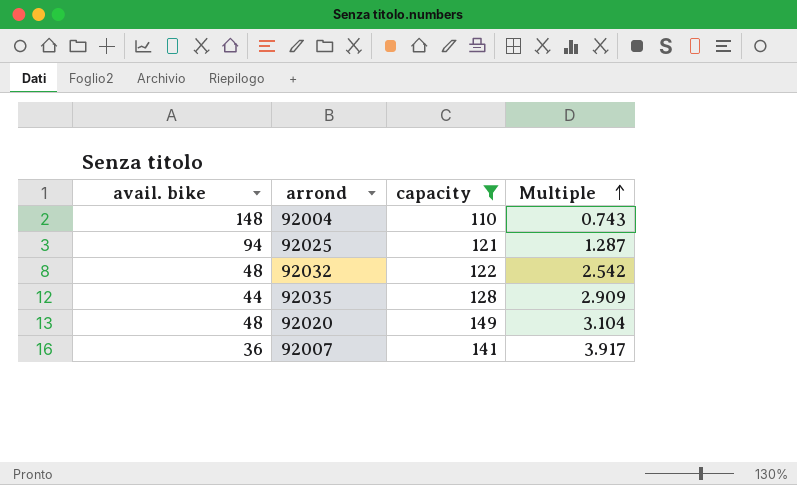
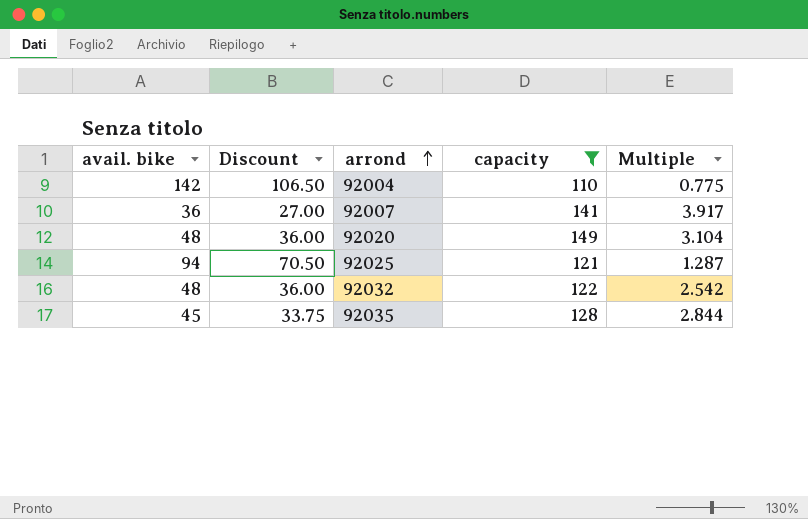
row order: Multiple ascending -> arrond ascending
column Discount | formula: none -> [avail. bike] * 0.75
92004 | avail. bike: 148 -> 142
92004 | Multiple: 0.743 -> 0.775
92035 | avail. bike: 44 -> 45
92035 | Multiple: 2.909 -> 2.844

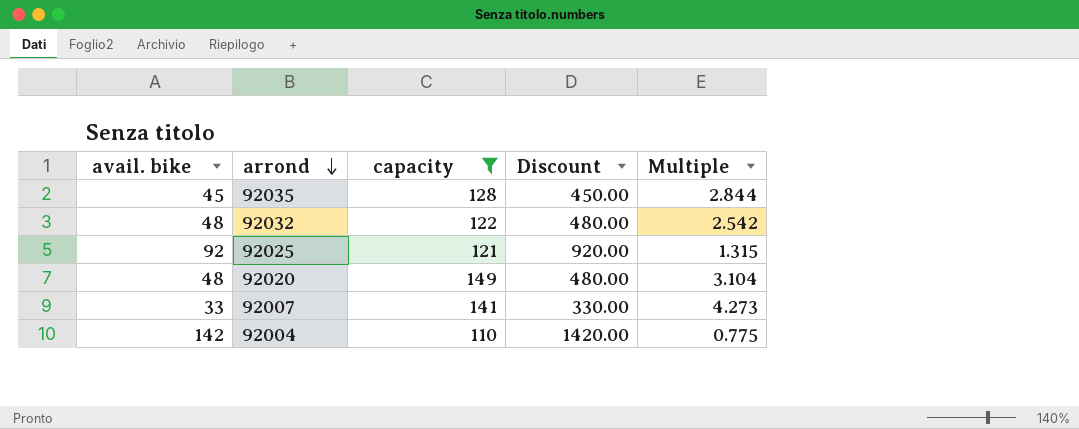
row order: arrond ascending -> arrond descending
column Discount | formula: [avail. bike] * 0.75 -> [avail. bike] * 10
column Discount | position: 2 -> 4
92025 | avail. bike: 94 -> 92
92025 | Multiple: 1.287 -> 1.315
92007 | avail. bike: 36 -> 33
92007 | Multiple: 3.917 -> 4.273

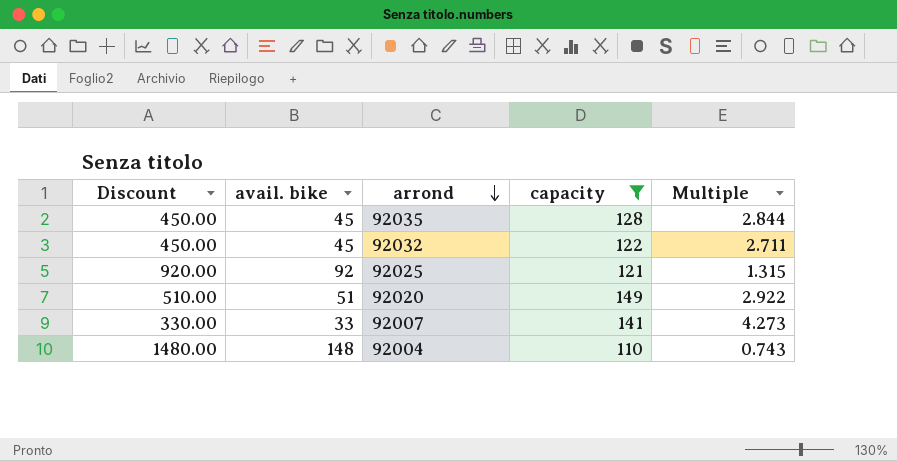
column Discount | position: 4 -> 1
92032 | Discount: 480.00 -> 450.00
92032 | avail. bike: 48 -> 45
92032 | Multiple: 2.542 -> 2.711
92020 | Discount: 480.00 -> 510.00
92020 | avail. bike: 48 -> 51
92020 | Multiple: 3.104 -> 2.922
92004 | Discount: 1420.00 -> 1480.00
92004 | avail. bike: 142 -> 148
92004 | Multiple: 0.775 -> 0.743

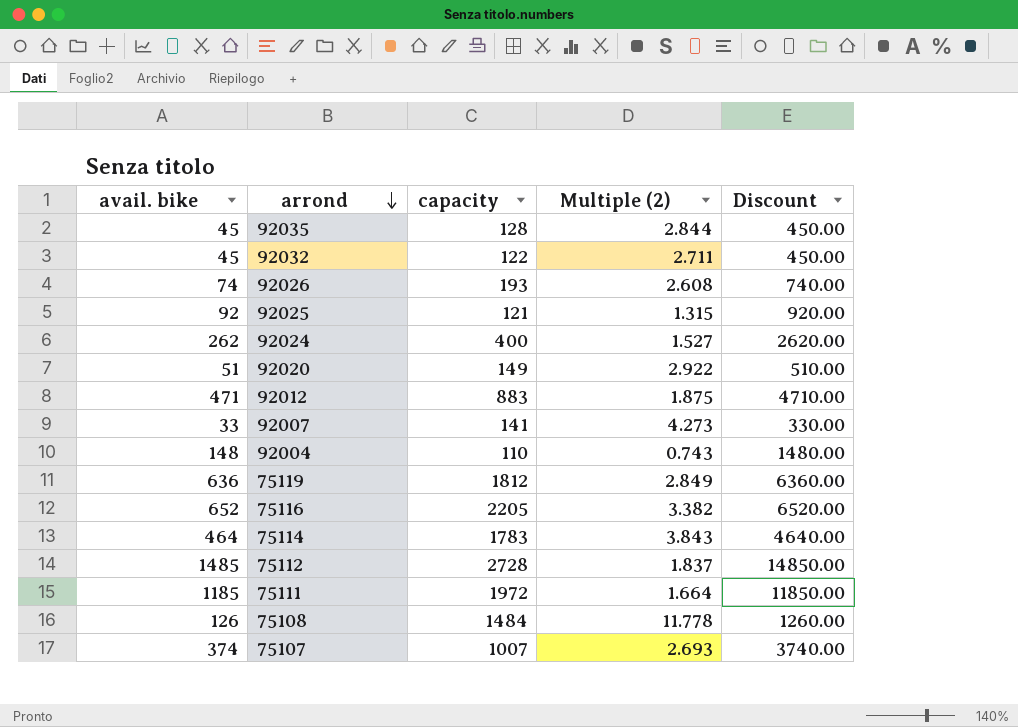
filter: capacity <= 149 -> none
column name: Multiple -> Multiple (2)
column Discount | position: 1 -> 5

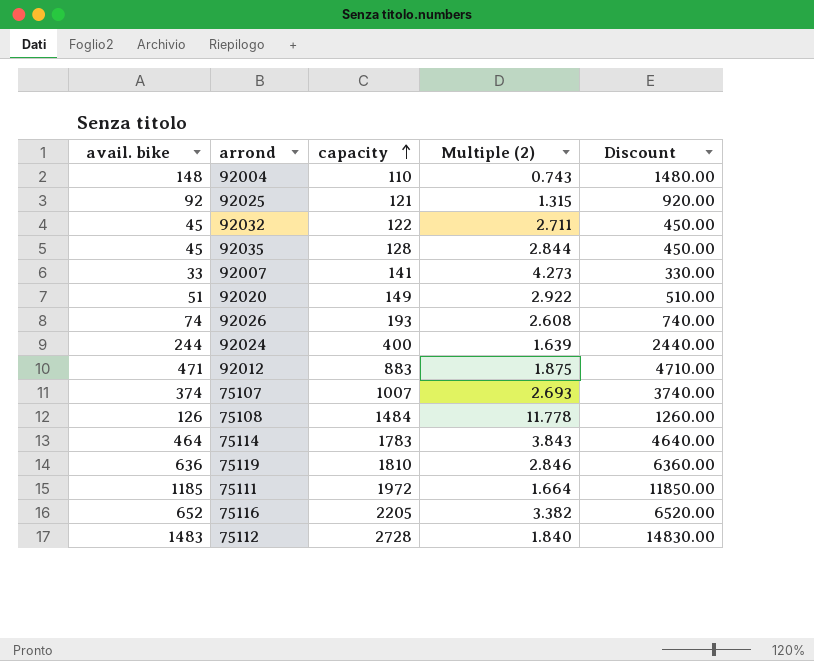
row order: arrond descending -> capacity ascending
92024 | avail. bike: 262 -> 244
92024 | Multiple (2): 1.527 -> 1.639
92024 | Discount: 2620.00 -> 2440.00
75119 | capacity: 1812 -> 1810
75119 | Multiple (2): 2.849 -> 2.846
75112 | avail. bike: 1485 -> 1483
75112 | Multiple (2): 1.837 -> 1.840
75112 | Discount: 14850.00 -> 14830.00

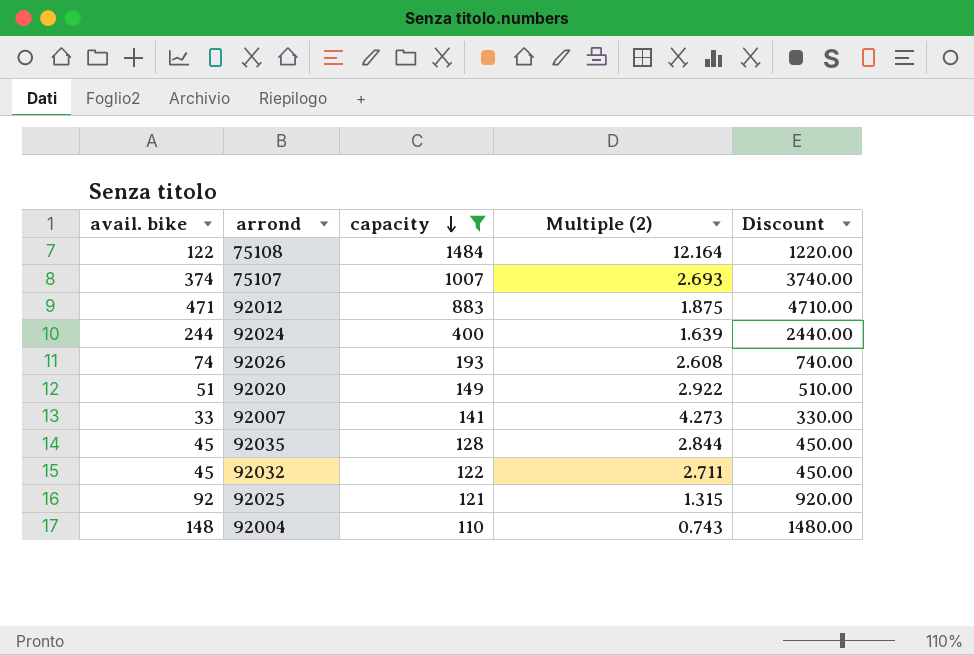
filter: none -> capacity <= 1484
row order: capacity ascending -> capacity descending
75108 | avail. bike: 126 -> 122
75108 | Multiple (2): 11.778 -> 12.164
75108 | Discount: 1260.00 -> 1220.00

